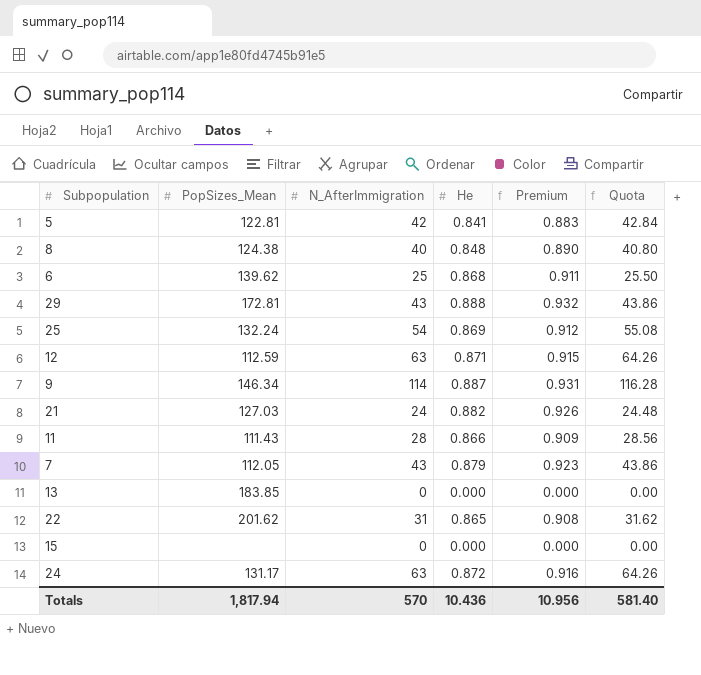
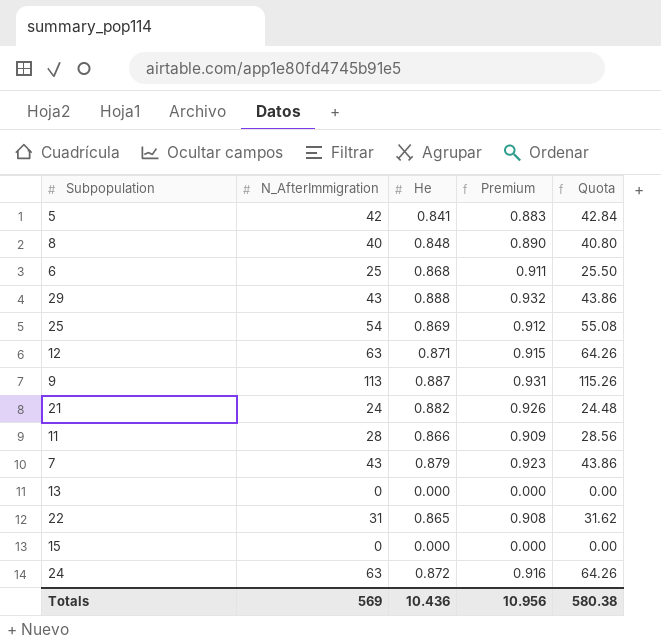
column PopSizes_Mean | position: 2 -> none
9 | N_AfterImmigration: 114 -> 113
9 | Quota: 116.28 -> 115.26
Totals | N_AfterImmigration: 570 -> 569
Totals | Quota: 581.40 -> 580.38

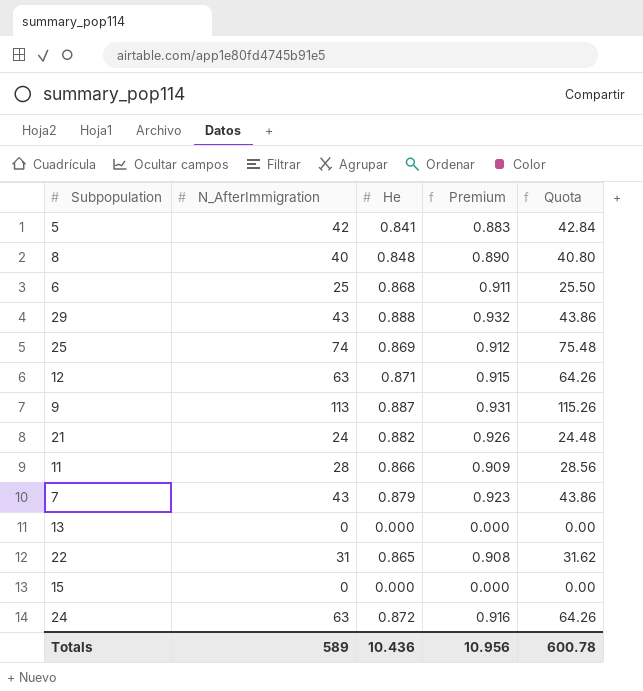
25 | N_AfterImmigration: 54 -> 74
25 | Quota: 55.08 -> 75.48
Totals | N_AfterImmigration: 569 -> 589
Totals | Quota: 580.38 -> 600.78

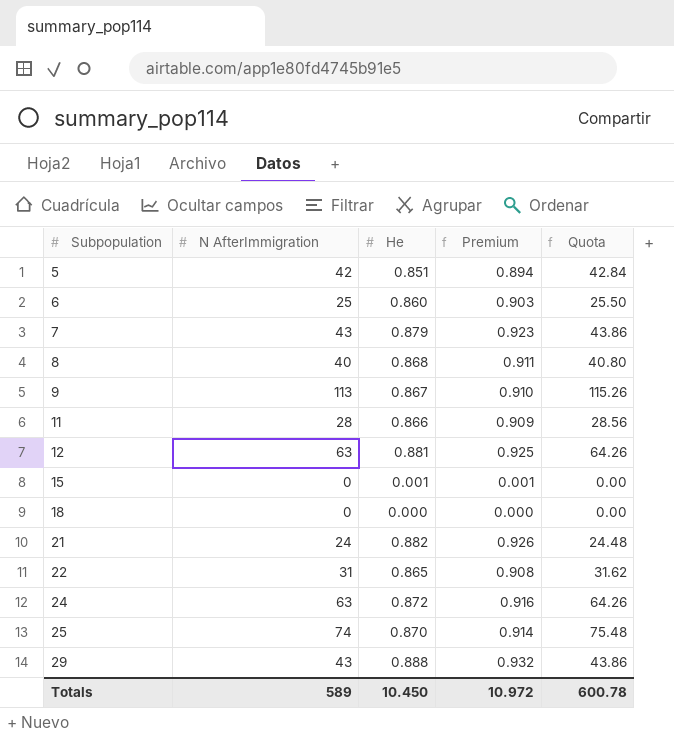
row order: none -> Subpopulation ascending
column name: N_AfterImmigration -> N AfterImmigration
row 13: 0 | 0.000 | 0.000 | 0.00 -> none
5 | He: 0.841 -> 0.851
5 | Premium: 0.883 -> 0.894
6 | He: 0.868 -> 0.860
6 | Premium: 0.911 -> 0.903
8 | He: 0.848 -> 0.868
8 | Premium: 0.890 -> 0.911
9 | He: 0.887 -> 0.867
9 | Premium: 0.931 -> 0.910
12 | He: 0.871 -> 0.881
12 | Premium: 0.915 -> 0.925
15 | He: 0.000 -> 0.001
15 | Premium: 0.000 -> 0.001
row 18: none -> 0 | 0.000 | 0.000 | 0.00
25 | He: 0.869 -> 0.870
25 | Premium: 0.912 -> 0.914
Totals | He: 10.436 -> 10.450
Totals | Premium: 10.956 -> 10.972

